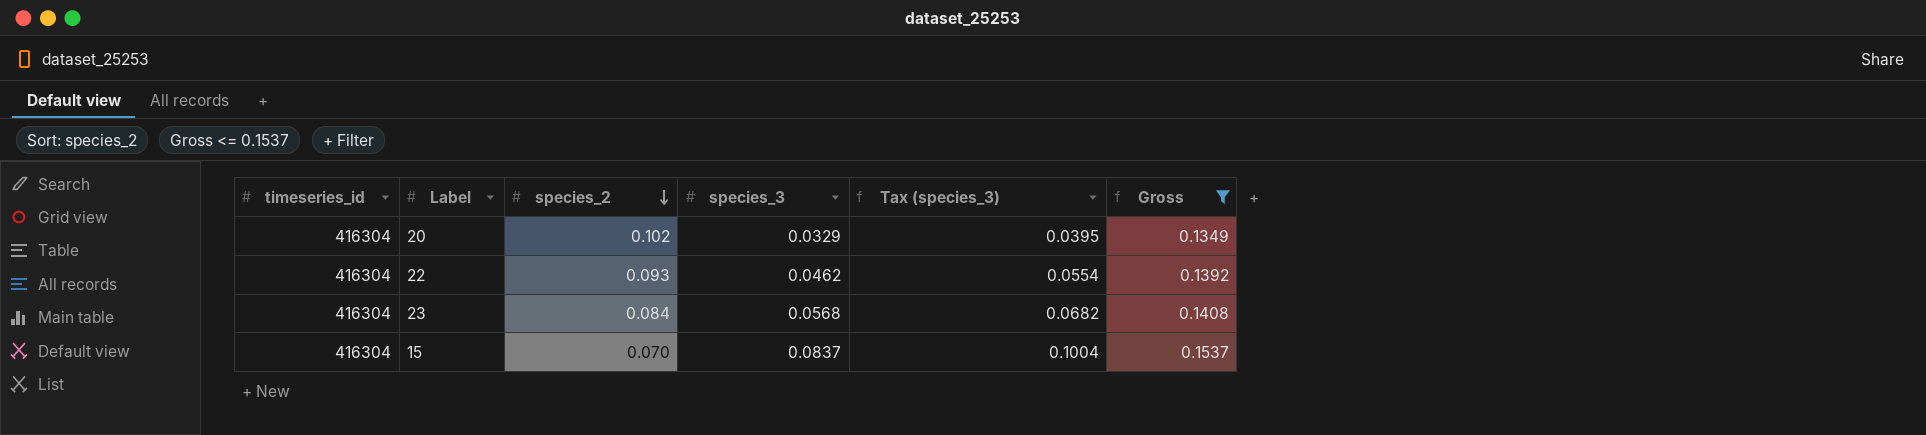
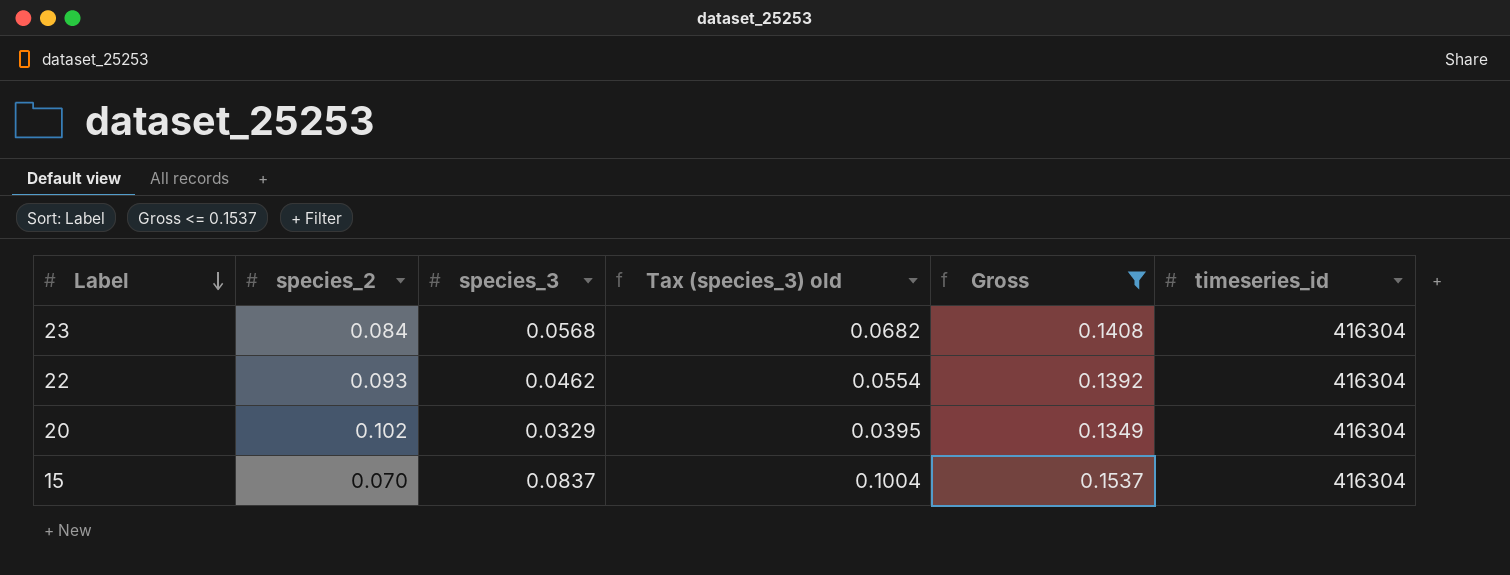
row order: species_2 descending -> Label descending
column name: Tax (species_3) -> Tax (species_3) old
column timeseries_id | position: 1 -> 6

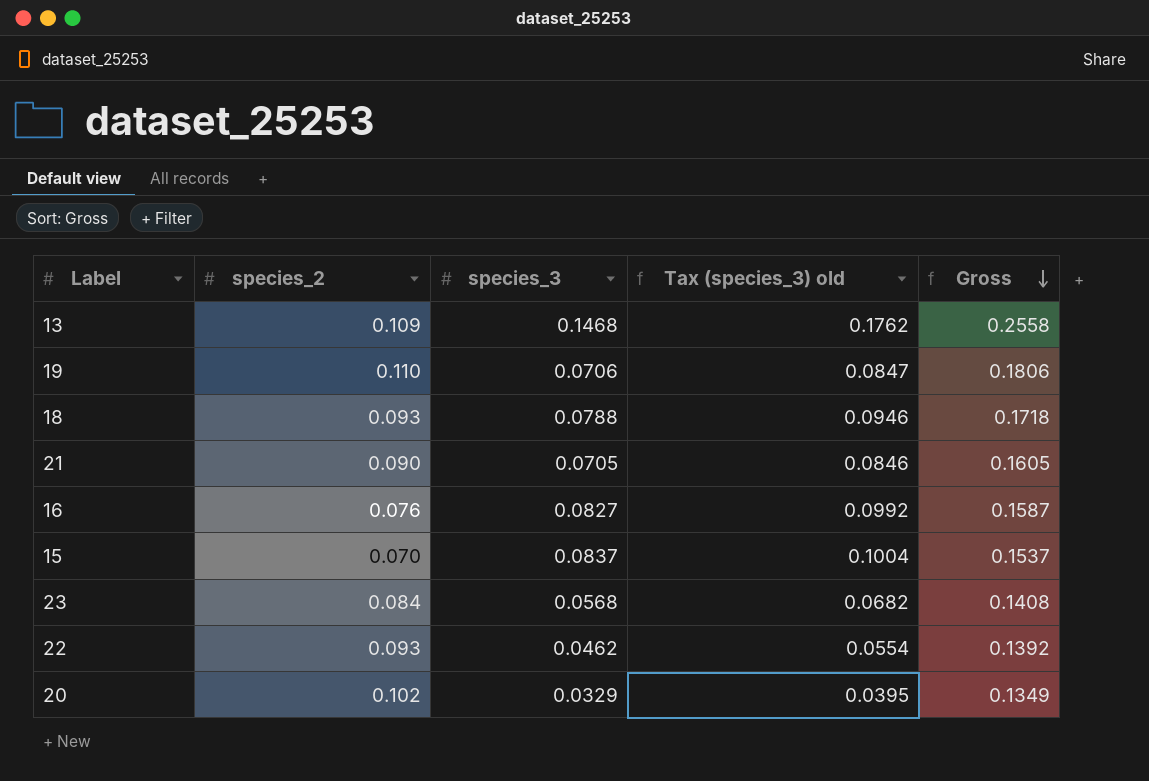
filter: Gross <= 0.1537 -> none
row order: Label descending -> Gross descending
column timeseries_id | position: 6 -> none

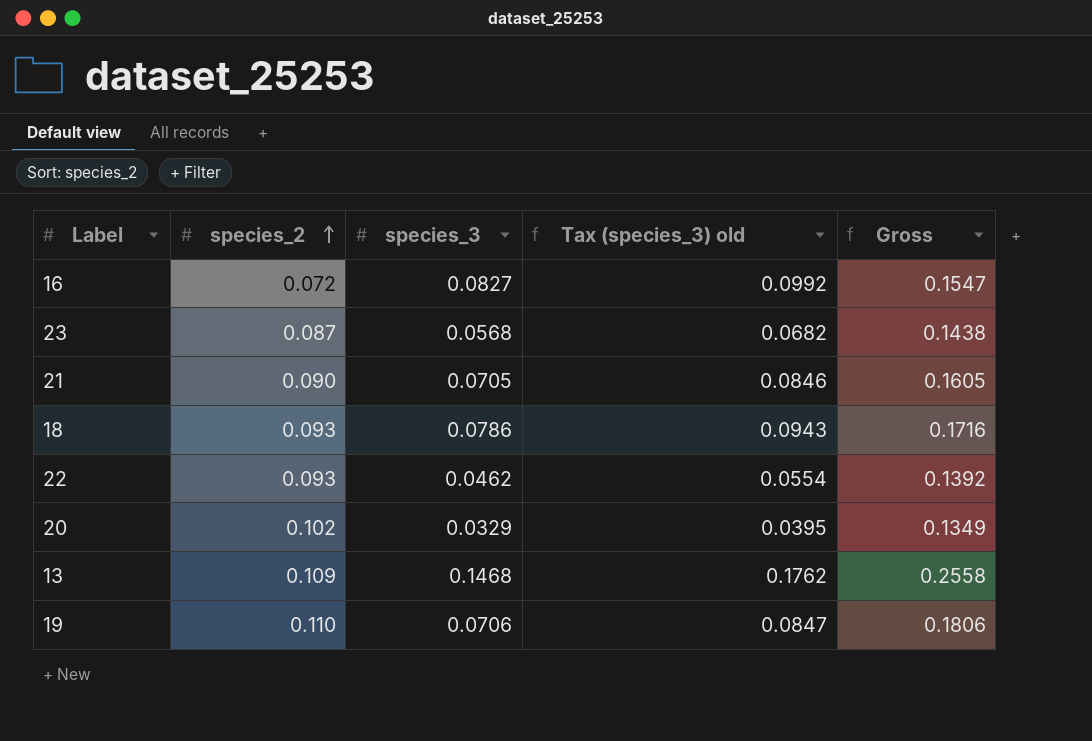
row order: Gross descending -> species_2 ascending
row 15: 0.070 | 0.0837 | 0.1004 | 0.1537 -> none
16 | species_2: 0.076 -> 0.072
16 | Gross: 0.1587 -> 0.1547
23 | species_2: 0.084 -> 0.087
23 | Gross: 0.1408 -> 0.1438
18 | species_3: 0.0788 -> 0.0786
18 | Tax (species_3) old: 0.0946 -> 0.0943
18 | Gross: 0.1718 -> 0.1716

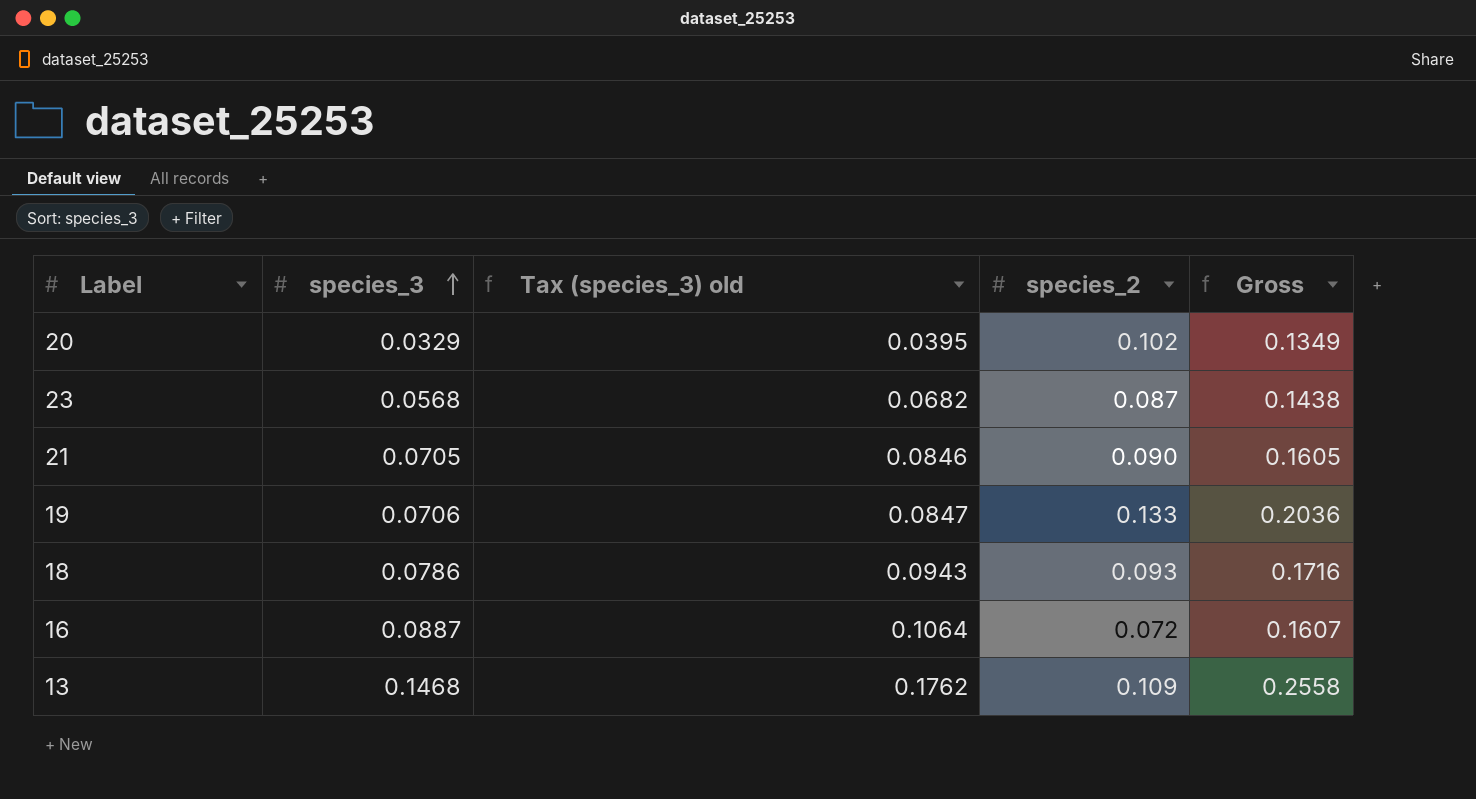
row order: species_2 ascending -> species_3 ascending
column species_2 | position: 2 -> 4
row 22: 0.093 | 0.0462 | 0.0554 | 0.1392 -> none
19 | species_2: 0.110 -> 0.133
19 | Gross: 0.1806 -> 0.2036
16 | species_3: 0.0827 -> 0.0887
16 | Tax (species_3) old: 0.0992 -> 0.1064
16 | Gross: 0.1547 -> 0.1607

